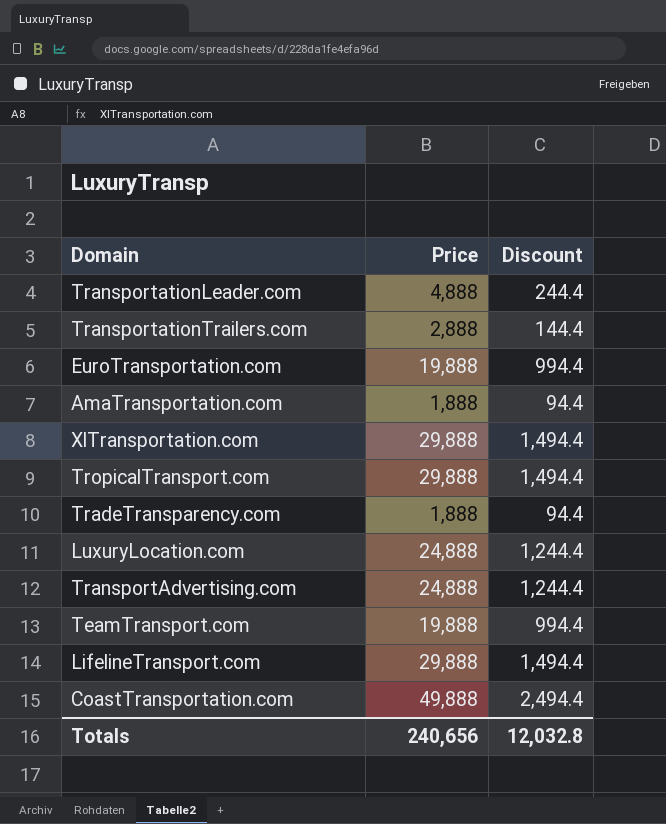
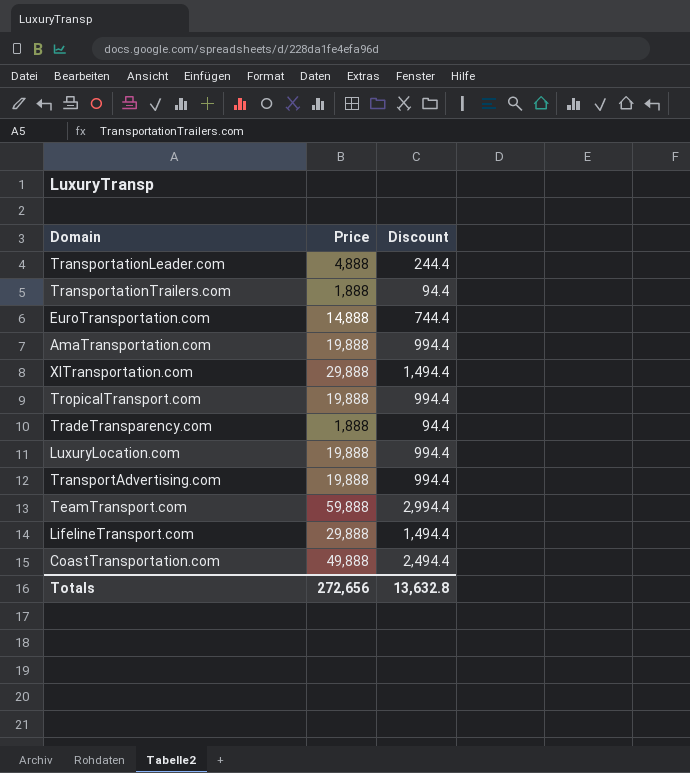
TransportationTrailers.com | Price: 2,888 -> 1,888
TransportationTrailers.com | Discount: 144.4 -> 94.4
EuroTransportation.com | Price: 19,888 -> 14,888
EuroTransportation.com | Discount: 994.4 -> 744.4
AmaTransportation.com | Price: 1,888 -> 19,888
AmaTransportation.com | Discount: 94.4 -> 994.4
TropicalTransport.com | Price: 29,888 -> 19,888
TropicalTransport.com | Discount: 1,494.4 -> 994.4
LuxuryLocation.com | Price: 24,888 -> 19,888
LuxuryLocation.com | Discount: 1,244.4 -> 994.4
TransportAdvertising.com | Price: 24,888 -> 19,888
TransportAdvertising.com | Discount: 1,244.4 -> 994.4
TeamTransport.com | Price: 19,888 -> 59,888
TeamTransport.com | Discount: 994.4 -> 2,994.4
Totals | Price: 240,656 -> 272,656
Totals | Discount: 12,032.8 -> 13,632.8

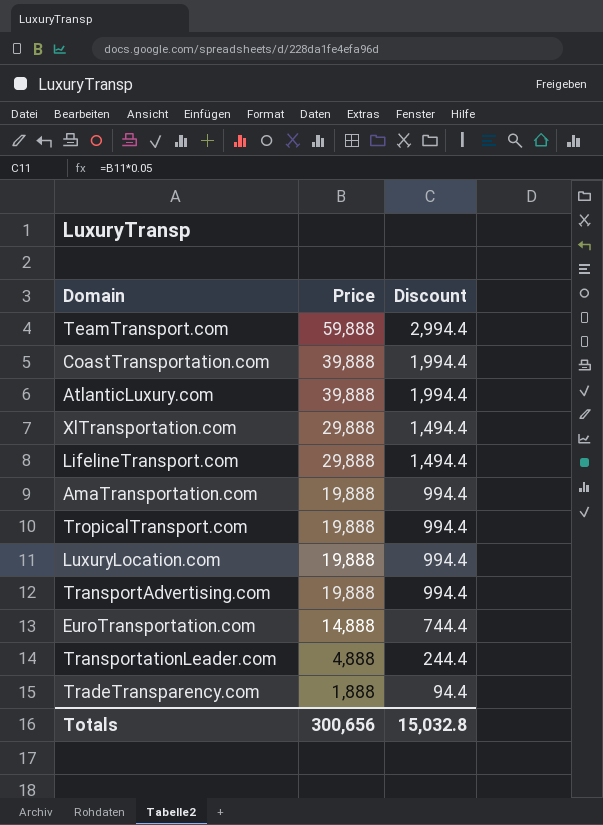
row order: none -> Price descending
row TransportationTrailers.com: 1,888 | 94.4 -> none
CoastTransportation.com | Price: 49,888 -> 39,888
CoastTransportation.com | Discount: 2,494.4 -> 1,994.4
row AtlanticLuxury.com: none -> 39,888 | 1,994.4
Totals | Price: 272,656 -> 300,656
Totals | Discount: 13,632.8 -> 15,032.8

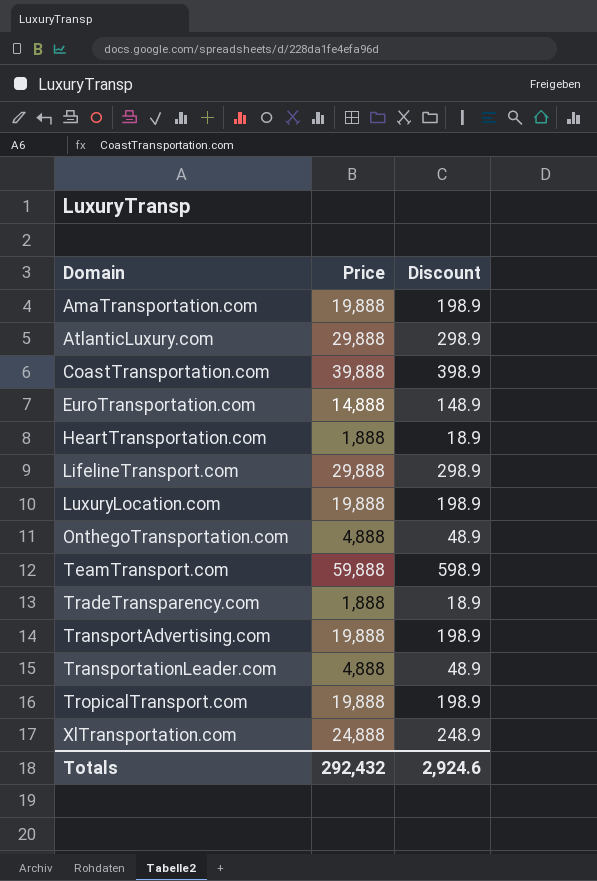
row order: Price descending -> Domain ascending
column Discount | formula: [Price] * 0.05 -> [Price] * 0.01
AtlanticLuxury.com | Price: 39,888 -> 29,888
row HeartTransportation.com: none -> 1,888 | 18.9
row OnthegoTransportation.com: none -> 4,888 | 48.9
XlTransportation.com | Price: 29,888 -> 24,888
Totals | Price: 300,656 -> 292,432
Totals | Discount: 15,032.8 -> 2,924.6

